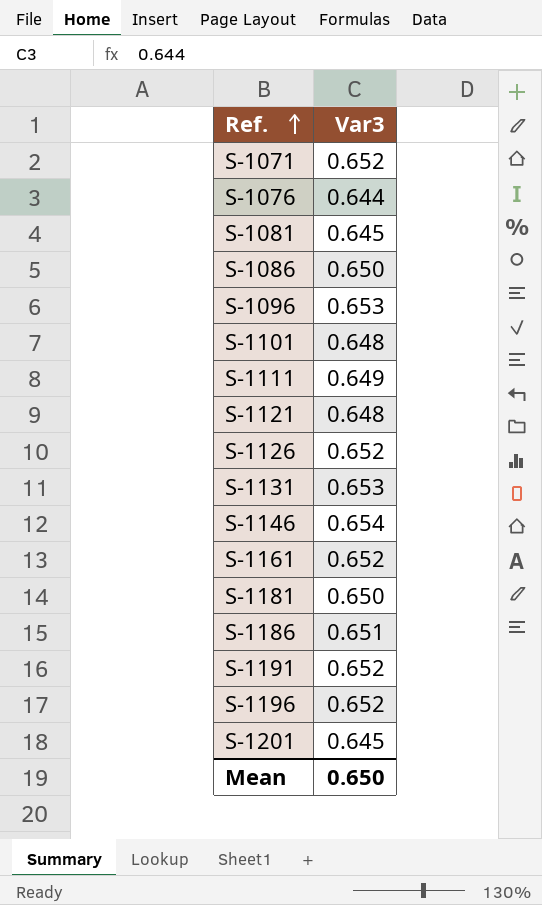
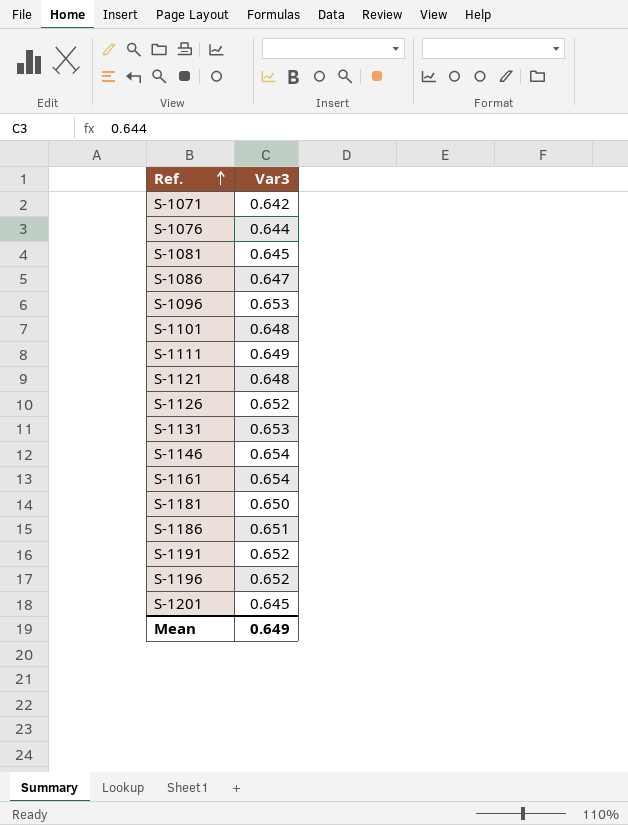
S-1071 | Var3: 0.652 -> 0.642
S-1086 | Var3: 0.650 -> 0.647
S-1161 | Var3: 0.652 -> 0.654
Mean | Var3: 0.650 -> 0.649

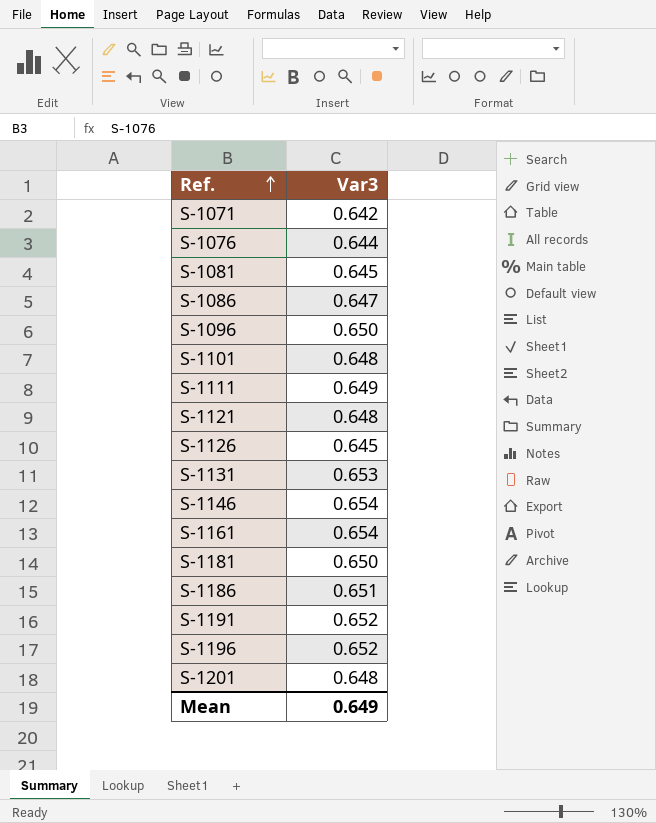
S-1096 | Var3: 0.653 -> 0.650
S-1126 | Var3: 0.652 -> 0.645
S-1201 | Var3: 0.645 -> 0.648

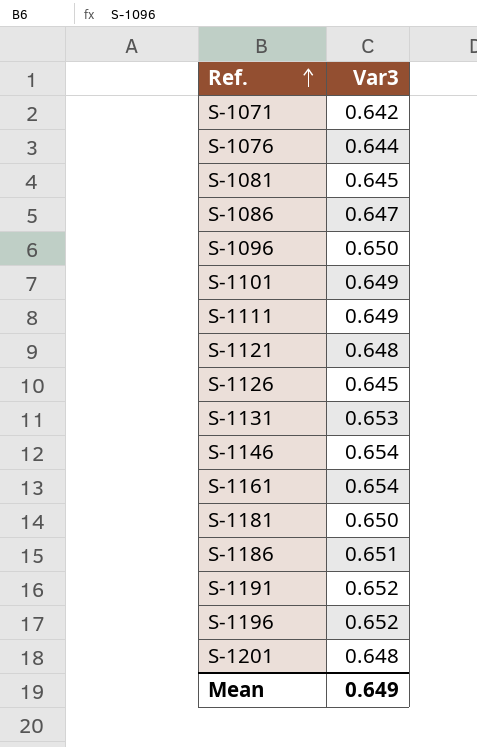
S-1101 | Var3: 0.648 -> 0.649

